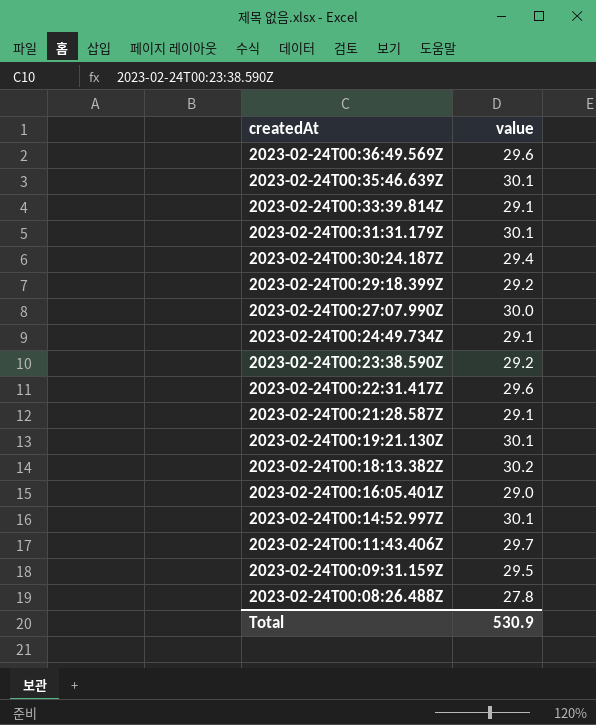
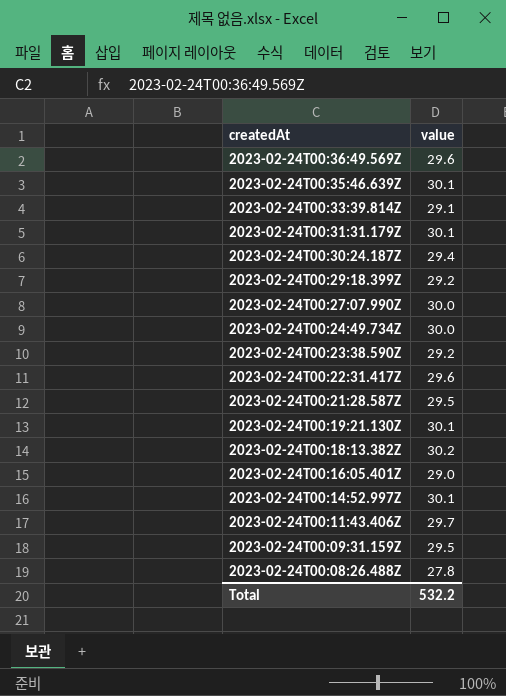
2023-02-24T00:24:49.734Z | value: 29.1 -> 30.0
2023-02-24T00:21:28.587Z | value: 29.1 -> 29.5
Total | value: 530.9 -> 532.2

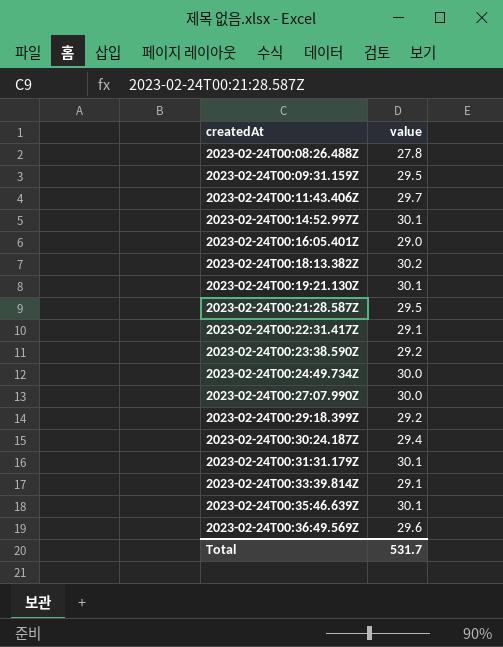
row order: createdAt descending -> createdAt ascending
2023-02-24T00:22:31.417Z | value: 29.6 -> 29.1
Total | value: 532.2 -> 531.7

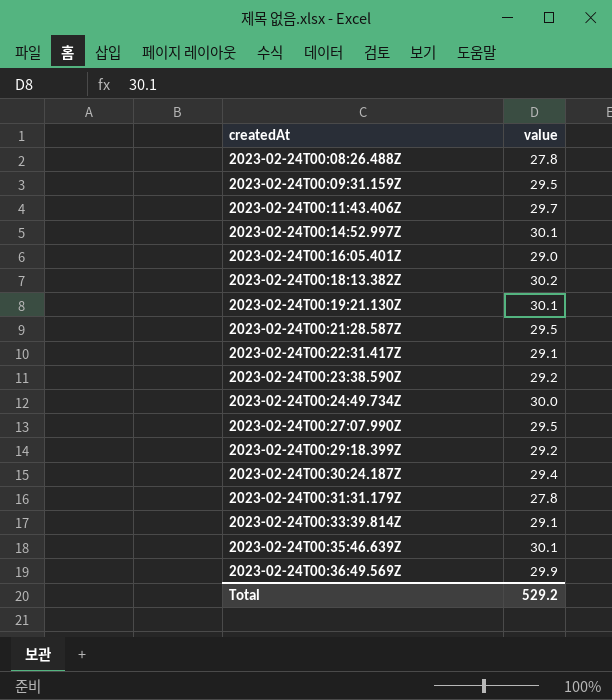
2023-02-24T00:27:07.990Z | value: 30.0 -> 29.5
2023-02-24T00:31:31.179Z | value: 30.1 -> 27.8
2023-02-24T00:36:49.569Z | value: 29.6 -> 29.9
Total | value: 531.7 -> 529.2

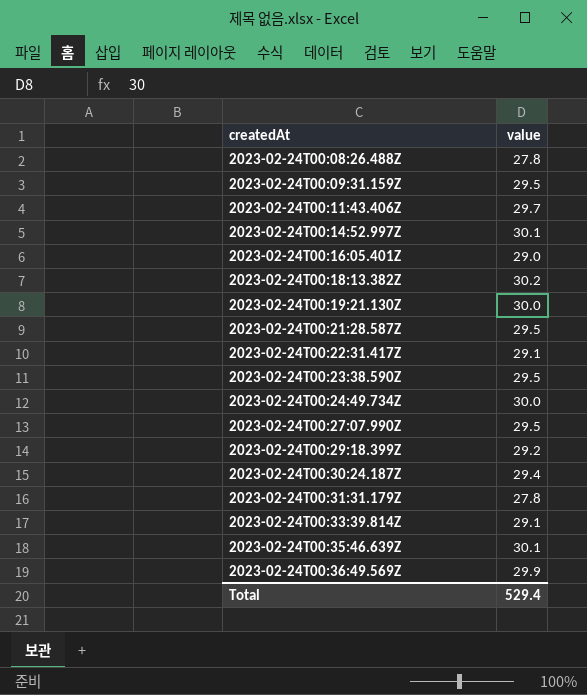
2023-02-24T00:19:21.130Z | value: 30.1 -> 30.0
2023-02-24T00:23:38.590Z | value: 29.2 -> 29.5
Total | value: 529.2 -> 529.4

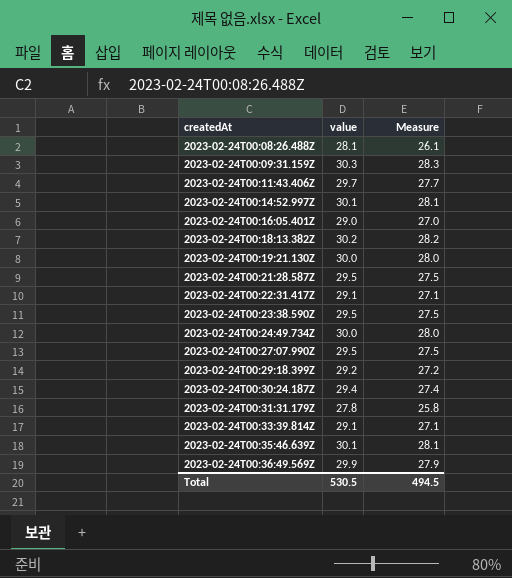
column Measure | formula: none -> [value] - 2
2023-02-24T00:08:26.488Z | value: 27.8 -> 28.1
2023-02-24T00:09:31.159Z | value: 29.5 -> 30.3
Total | value: 529.4 -> 530.5

